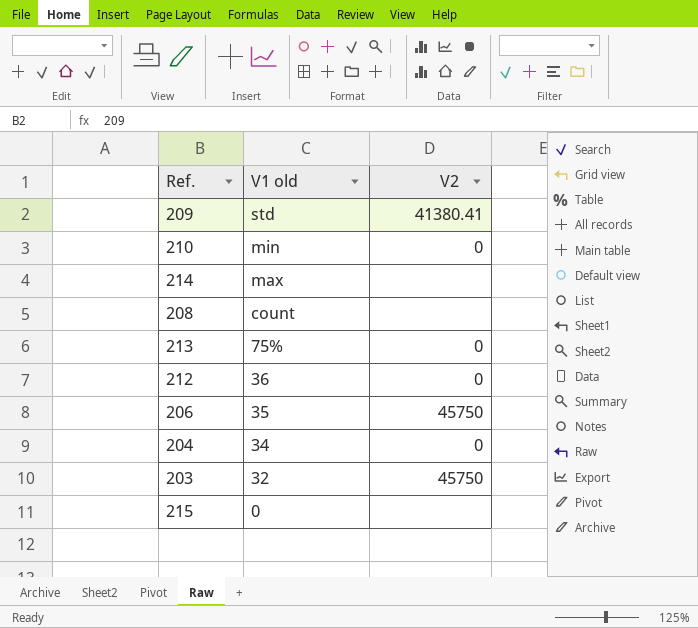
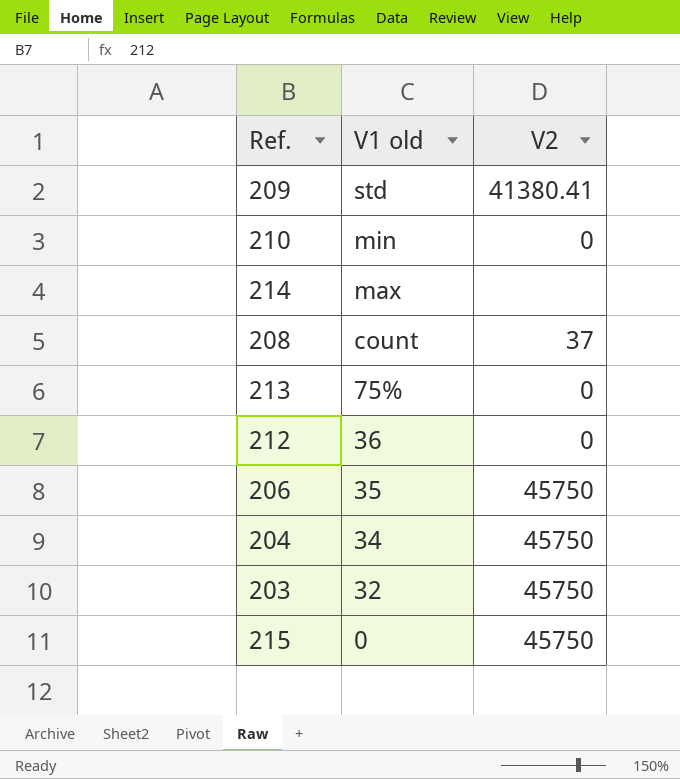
208 | V2: none -> 37
204 | V2: 0 -> 45750
215 | V2: none -> 45750

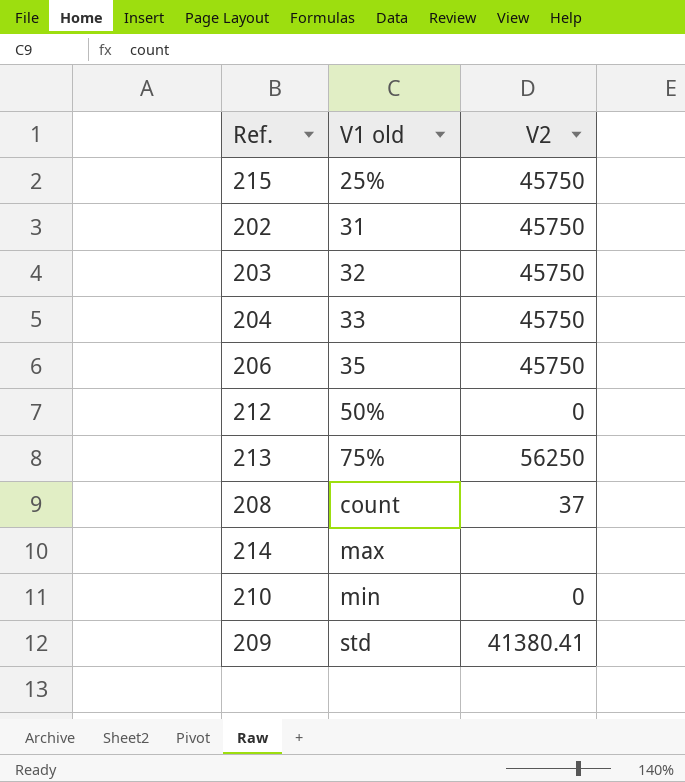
row order: V1 old descending -> V1 old ascending
215 | V1 old: 0 -> 25%
row 202: none -> 31 | 45750
204 | V1 old: 34 -> 33
212 | V1 old: 36 -> 50%
213 | V2: 0 -> 56250

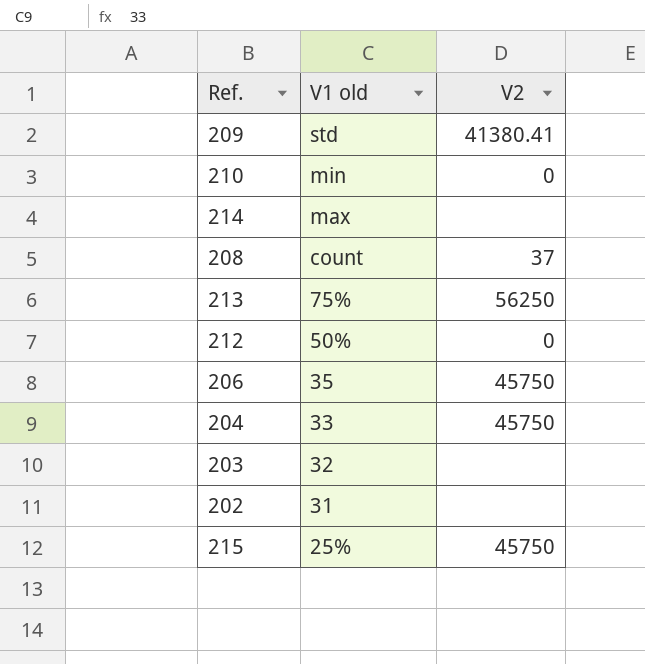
row order: V1 old ascending -> V1 old descending
203 | V2: 45750 -> none
202 | V2: 45750 -> none

